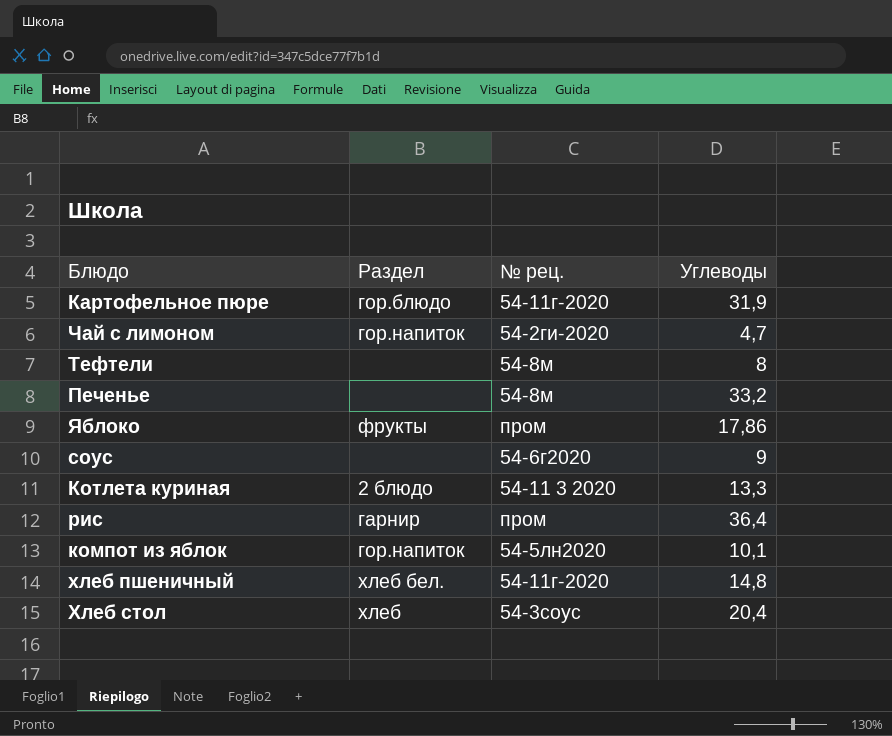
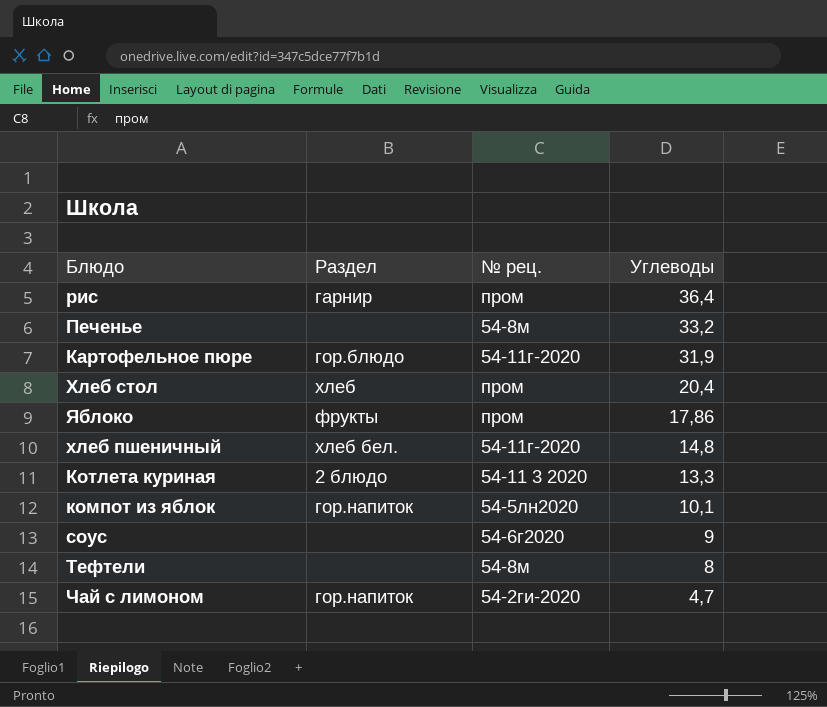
row order: none -> Углеводы descending
Хлеб стол | № рец.: 54-3соус -> пром

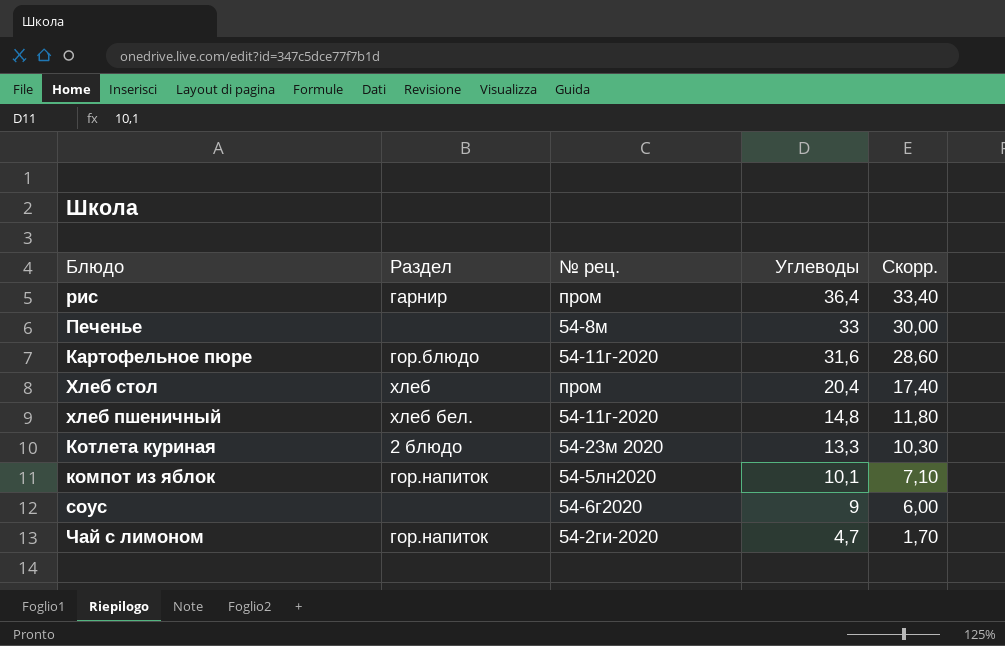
column Скорр. | formula: none -> [Углеводы] - 3
row Яблоко: фрукты | пром | 17,86 -> none
row Тефтели: none | 54-8м | 8 -> none
Печенье | Углеводы: 33,2 -> 33
Картофельное пюре | Углеводы: 31,9 -> 31,6
Котлета куриная | № рец.: 54-11 3 2020 -> 54-23м 2020

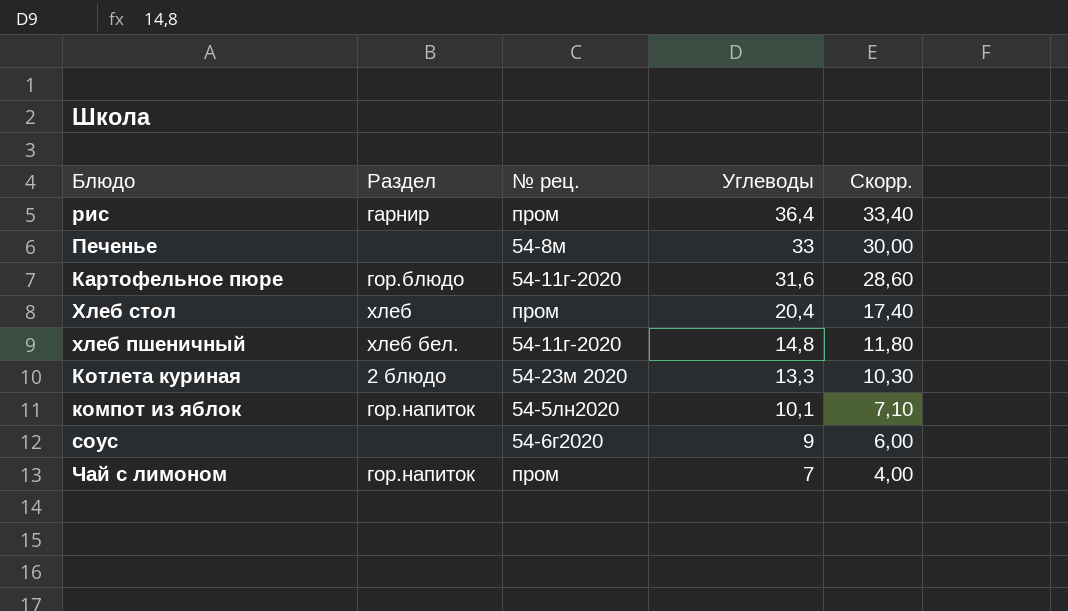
Чай с лимоном | № рец.: 54-2ги-2020 -> пром
Чай с лимоном | Углеводы: 4,7 -> 7
Чай с лимоном | Скорр.: 1,70 -> 4,00

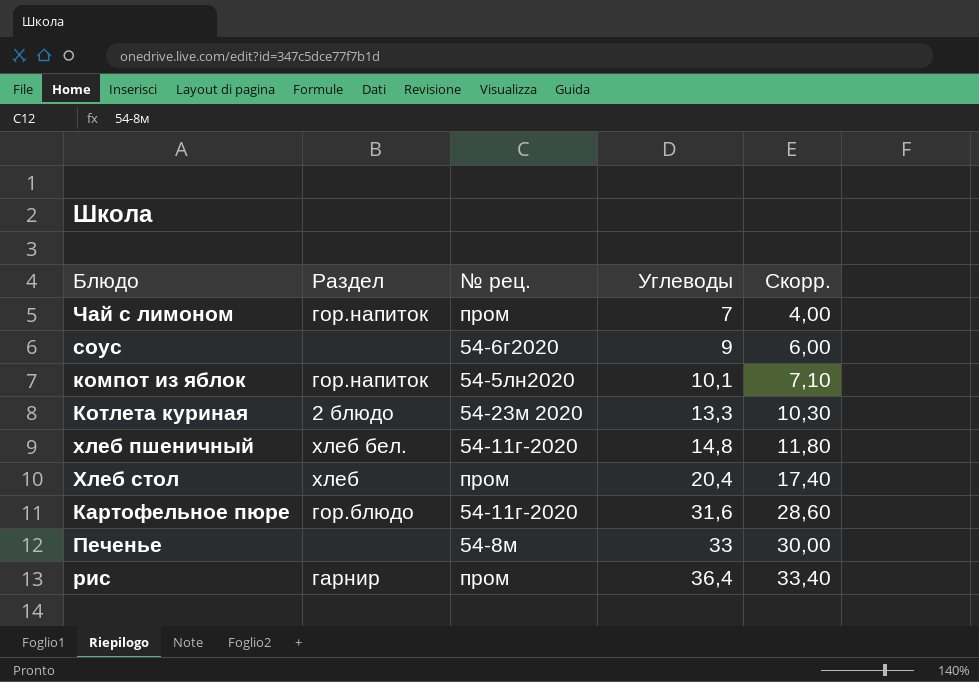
row order: Углеводы descending -> Углеводы ascending

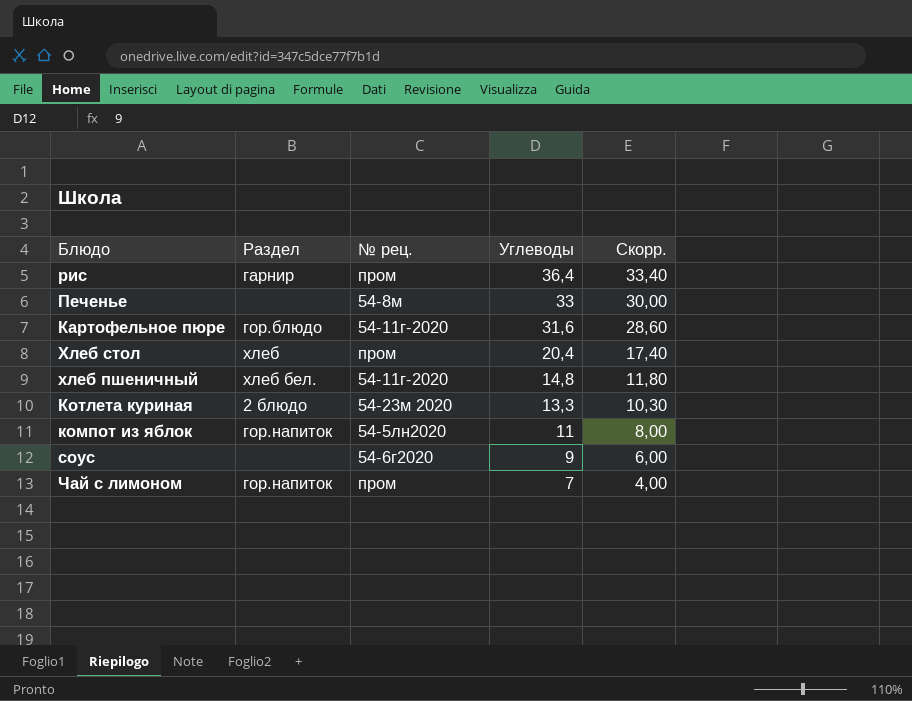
row order: Углеводы ascending -> Углеводы descending
компот из яблок | Углеводы: 10,1 -> 11
компот из яблок | Скорр.: 7,10 -> 8,00

